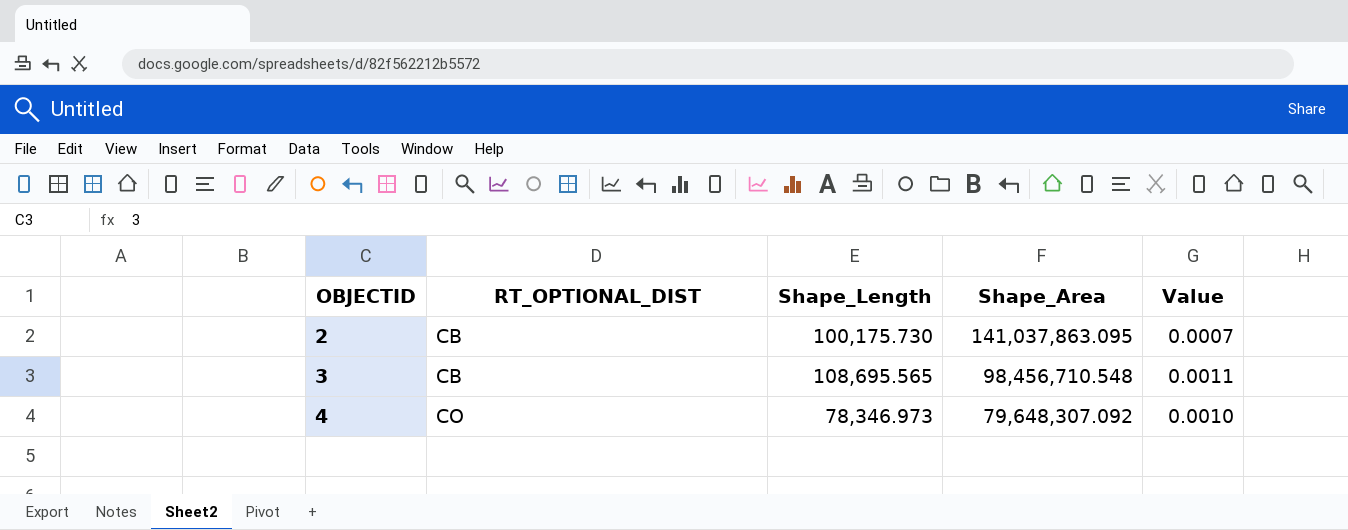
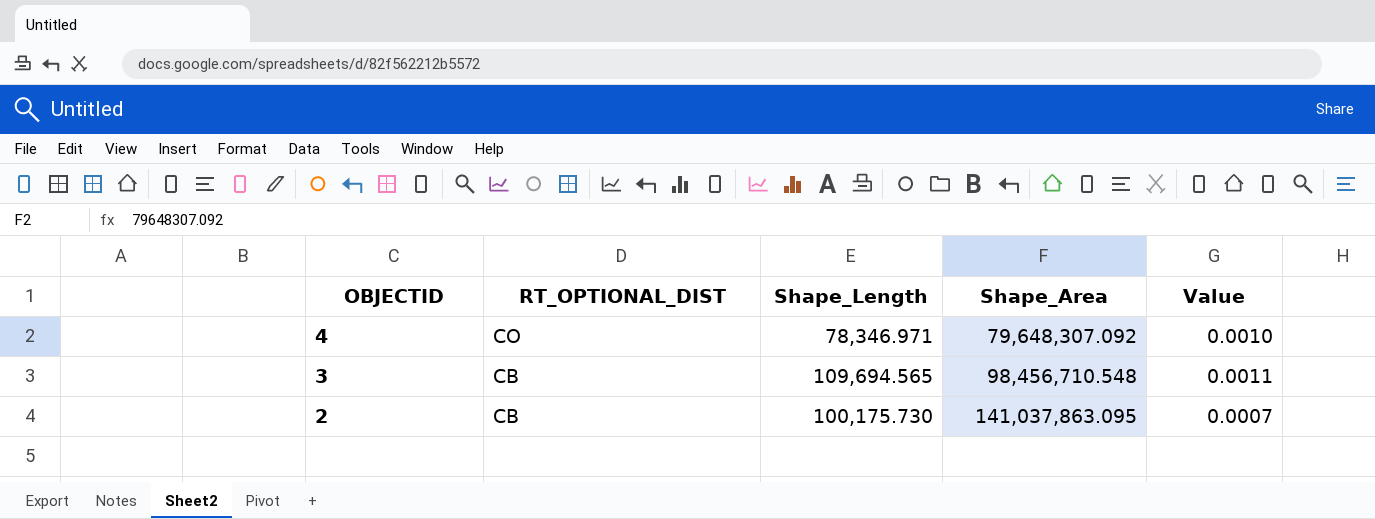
row order: OBJECTID ascending -> OBJECTID descending
4 | Shape_Length: 78,346.973 -> 78,346.971
3 | Shape_Length: 108,695.565 -> 109,694.565

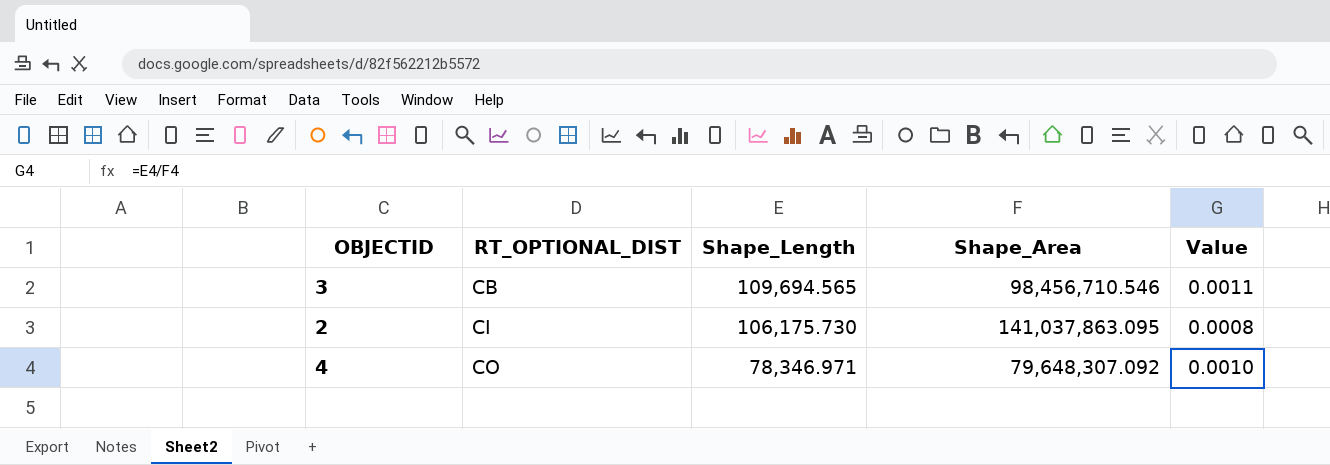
row order: OBJECTID descending -> RT_OPTIONAL_DIST ascending
3 | Shape_Area: 98,456,710.548 -> 98,456,710.546
2 | RT_OPTIONAL_DIST: CB -> CI
2 | Shape_Length: 100,175.730 -> 106,175.730
2 | Value: 0.0007 -> 0.0008

